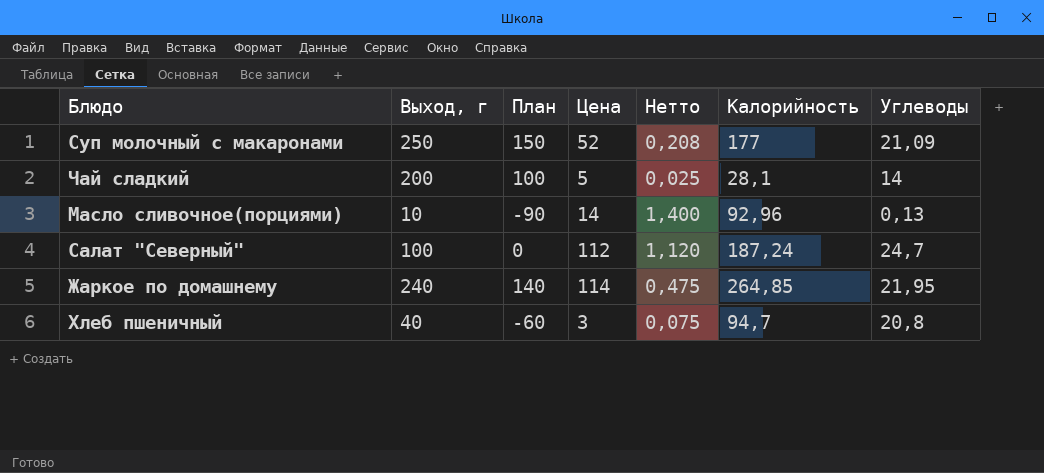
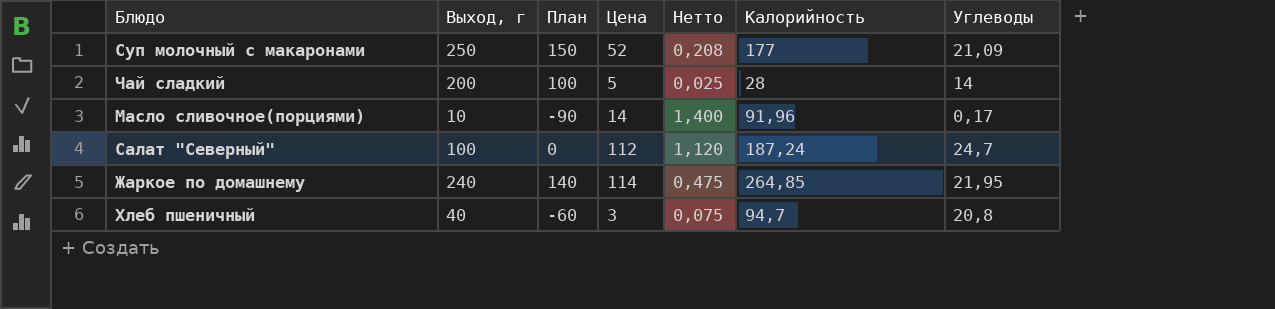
Чай сладкий | Калорийность: 28,1 -> 28
Масло сливочное(порциями) | Калорийность: 92,96 -> 91,96
Масло сливочное(порциями) | Углеводы: 0,13 -> 0,17

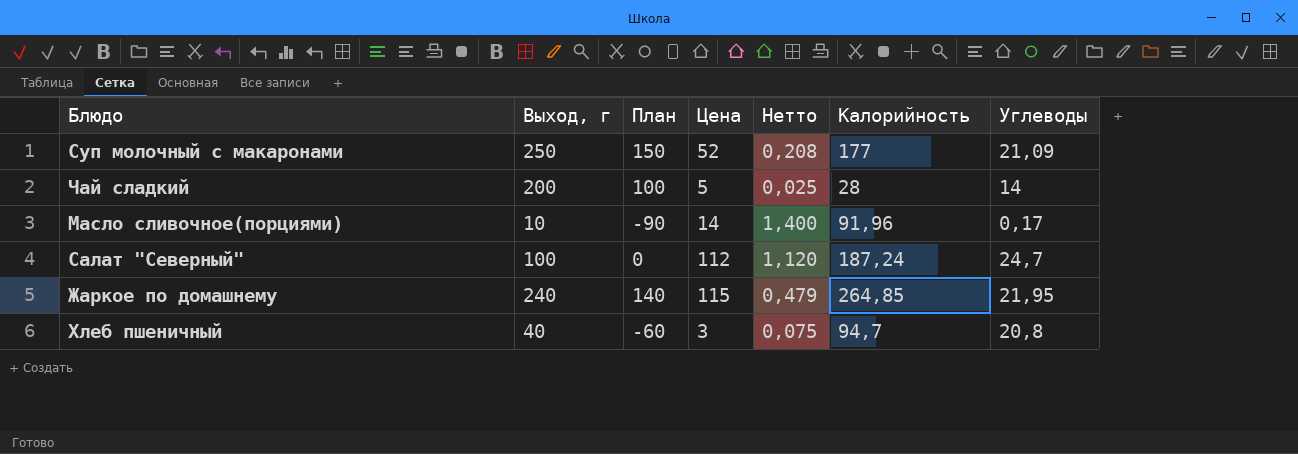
Жаркое по домашнему | Цена: 114 -> 115
Жаркое по домашнему | Нетто: 0,475 -> 0,479

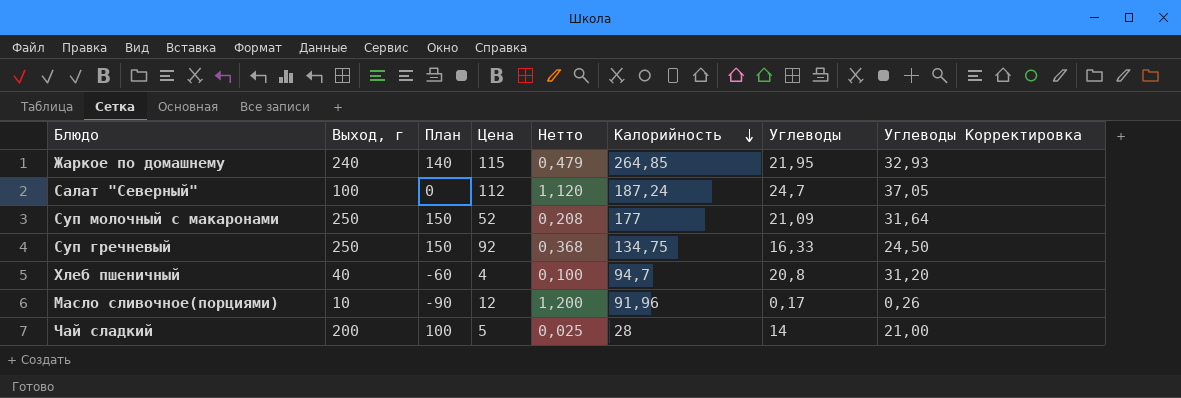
row order: none -> Калорийность descending
column Углеводы Корректировка | formula: none -> [Углеводы] * 1,5
row Суп гречневый: none -> 250 | 150 | 92 | 0,368 | 134,75 | 16,33 | 24,50
Хлеб пшеничный | Цена: 3 -> 4
Хлеб пшеничный | Нетто: 0,075 -> 0,100
Масло сливочное(порциями) | Цена: 14 -> 12
Масло сливочное(порциями) | Нетто: 1,400 -> 1,200

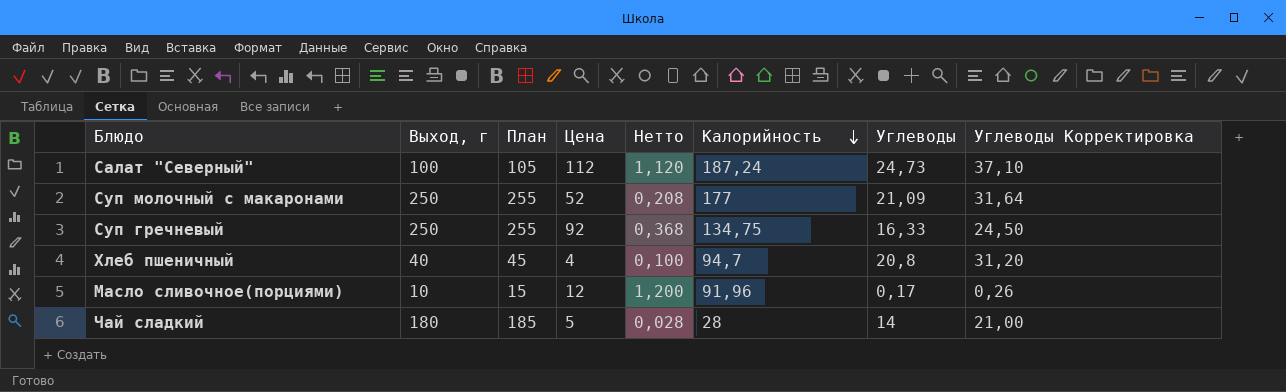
column План | formula: [Выход, г] - 100 -> [Выход, г] + 5
row Жаркое по домашнему: 240 | 140 | 115 | 0,479 | 264,85 | 21,95 | 32,93 -> none
Салат "Северный" | Углеводы: 24,7 -> 24,73
Салат "Северный" | Углеводы Корректировка: 37,05 -> 37,10
Чай сладкий | Выход, г: 200 -> 180
Чай сладкий | Нетто: 0,025 -> 0,028

